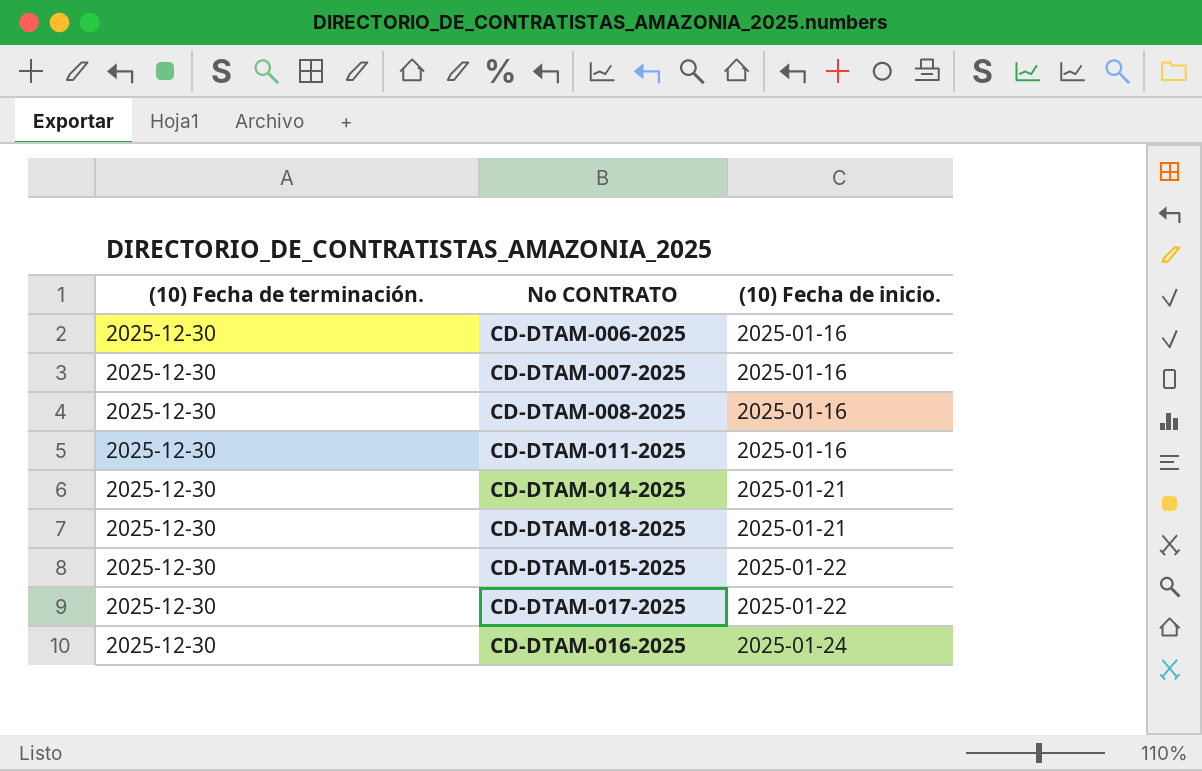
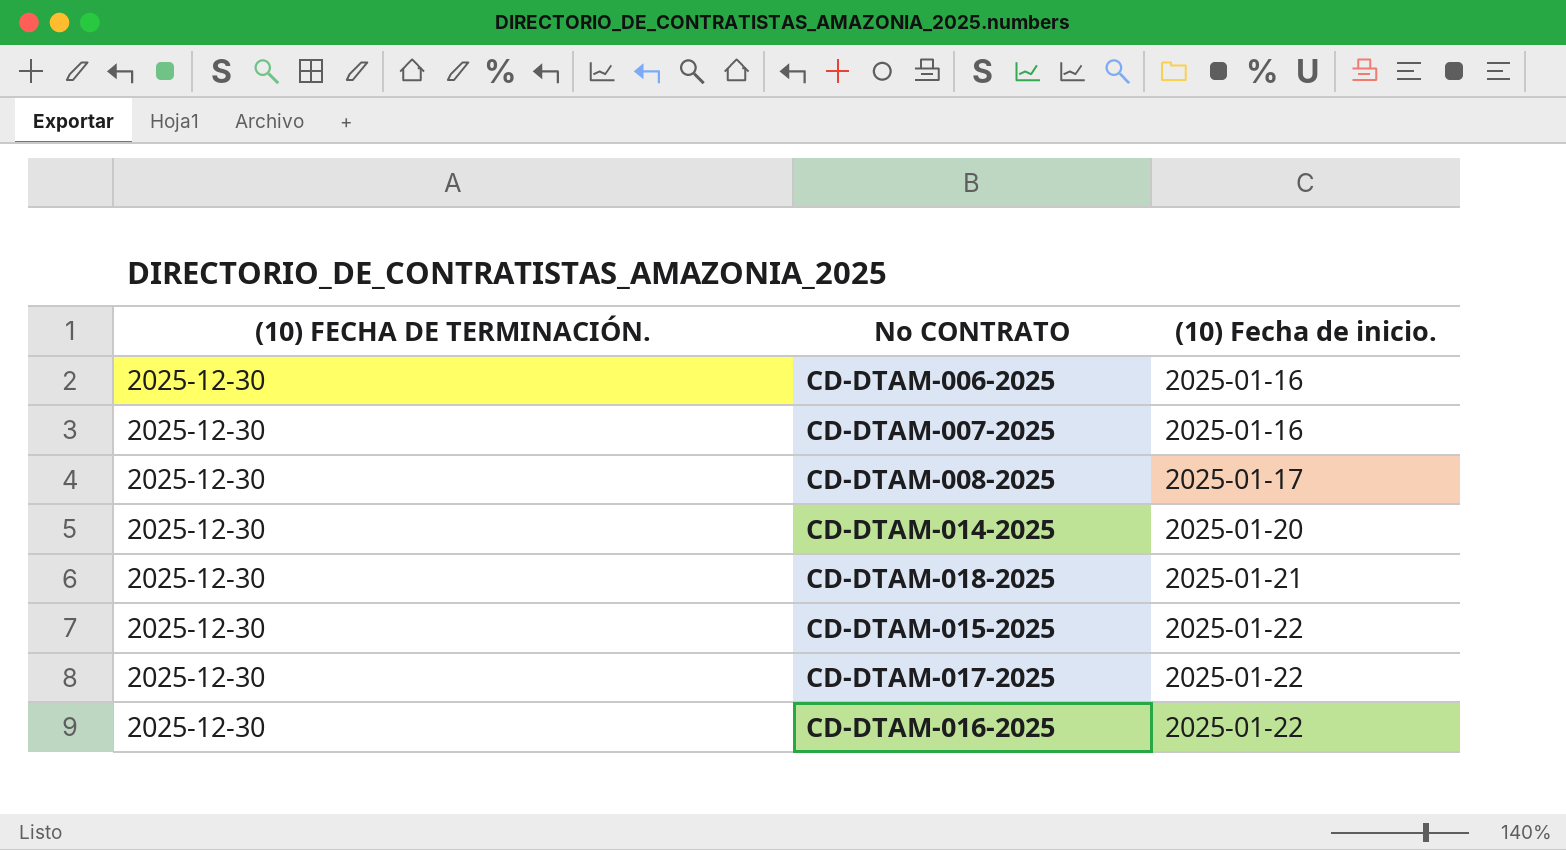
column name: (10) Fecha de terminación. -> (10) FECHA DE TERMINACIÓN.
row CD-DTAM-011-2025: 2025-12-30 | 2025-01-16 -> none
CD-DTAM-008-2025 | (10) Fecha de inicio.: 2025-01-16 -> 2025-01-17
CD-DTAM-014-2025 | (10) Fecha de inicio.: 2025-01-21 -> 2025-01-20
CD-DTAM-016-2025 | (10) Fecha de inicio.: 2025-01-24 -> 2025-01-22

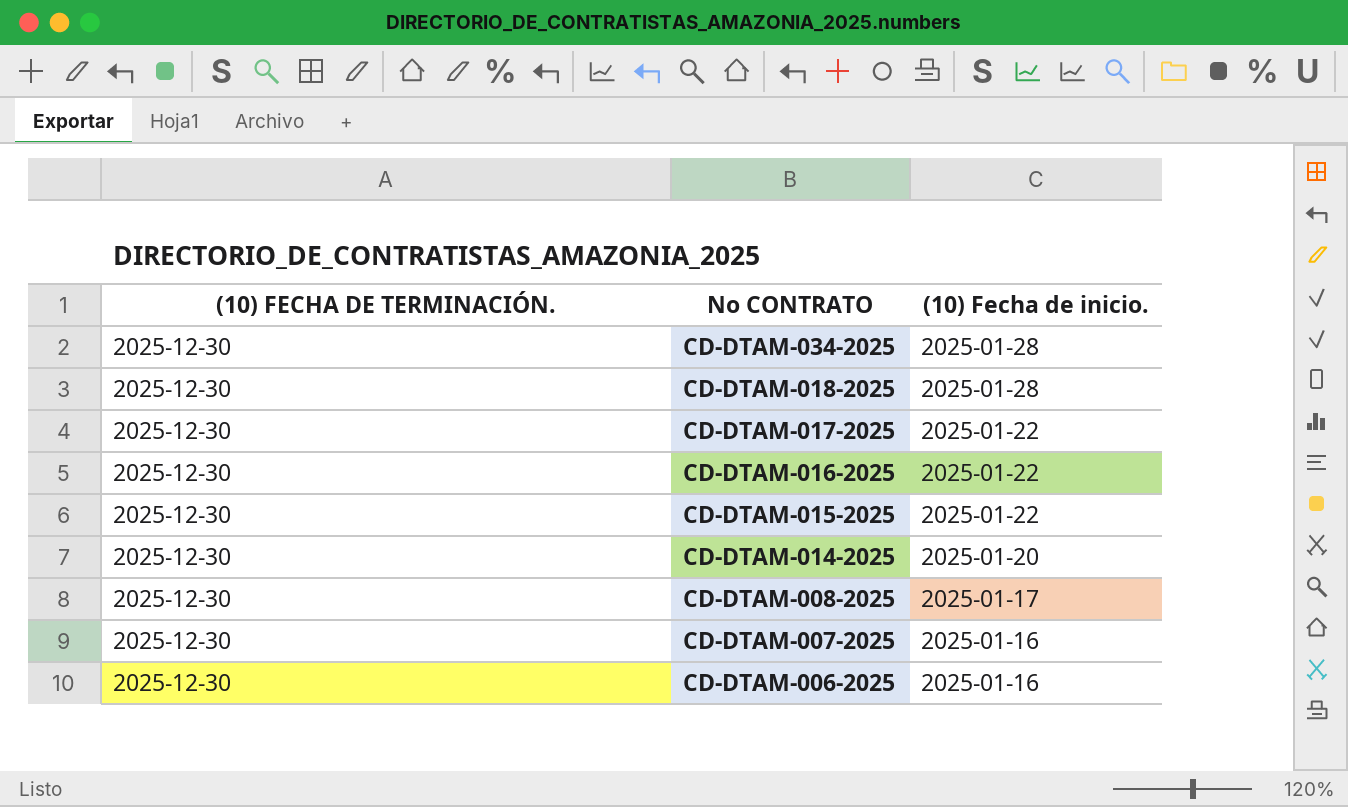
row order: (10) Fecha de inicio. ascending -> No CONTRATO descending
row CD-DTAM-034-2025: none -> 2025-12-30 | 2025-01-28
CD-DTAM-018-2025 | (10) Fecha de inicio.: 2025-01-21 -> 2025-01-28

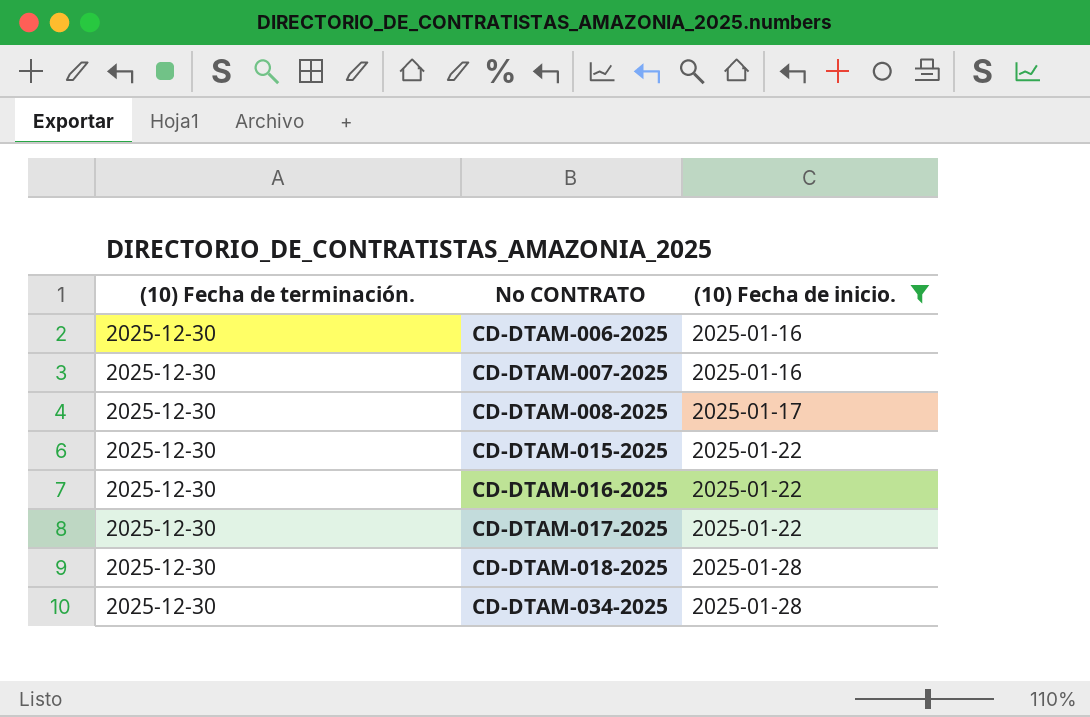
filter: none -> (10) Fecha de inicio. != 2025-01-20
row order: No CONTRATO descending -> No CONTRATO ascending
column name: (10) FECHA DE TERMINACIÓN. -> (10) Fecha de terminación.

